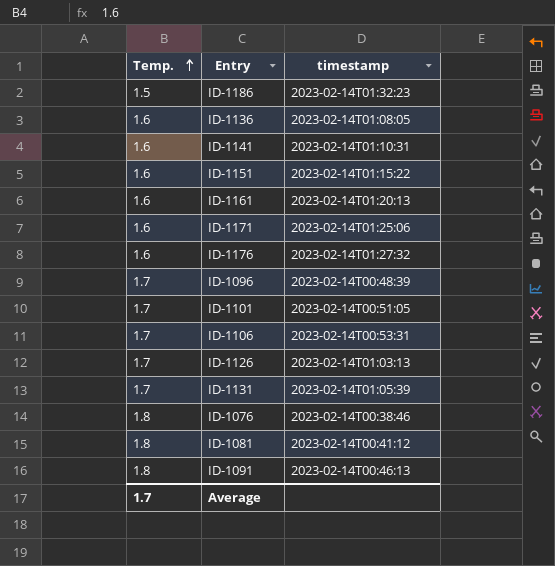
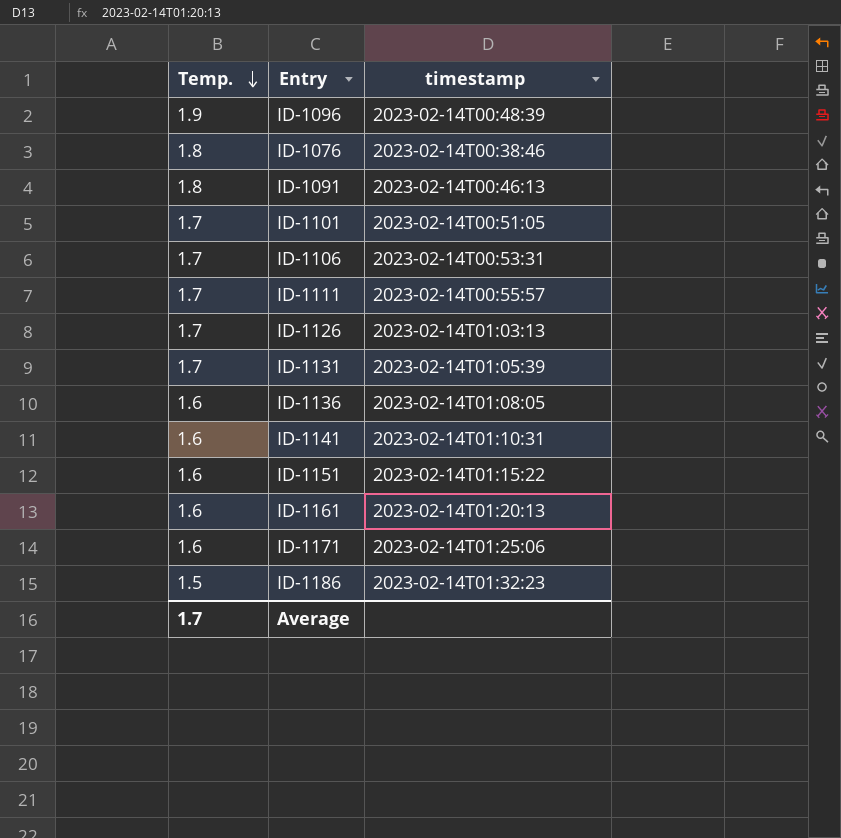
row order: Temp. ascending -> Temp. descending
row ID-1176: 1.6 | 2023-02-14T01:27:32 -> none
row ID-1081: 1.8 | 2023-02-14T00:41:12 -> none
ID-1096 | Temp.: 1.7 -> 1.9
row ID-1111: none -> 1.7 | 2023-02-14T00:55:57

